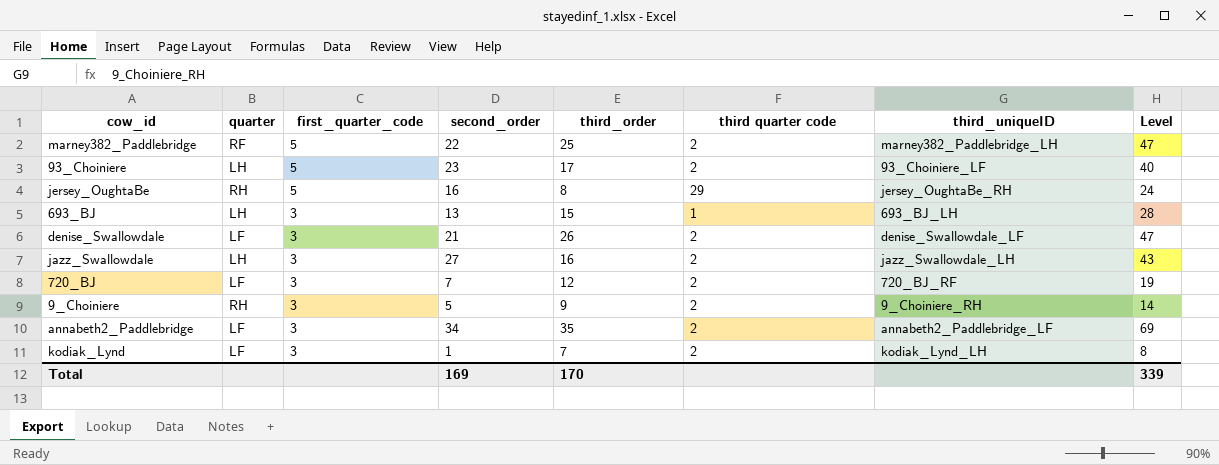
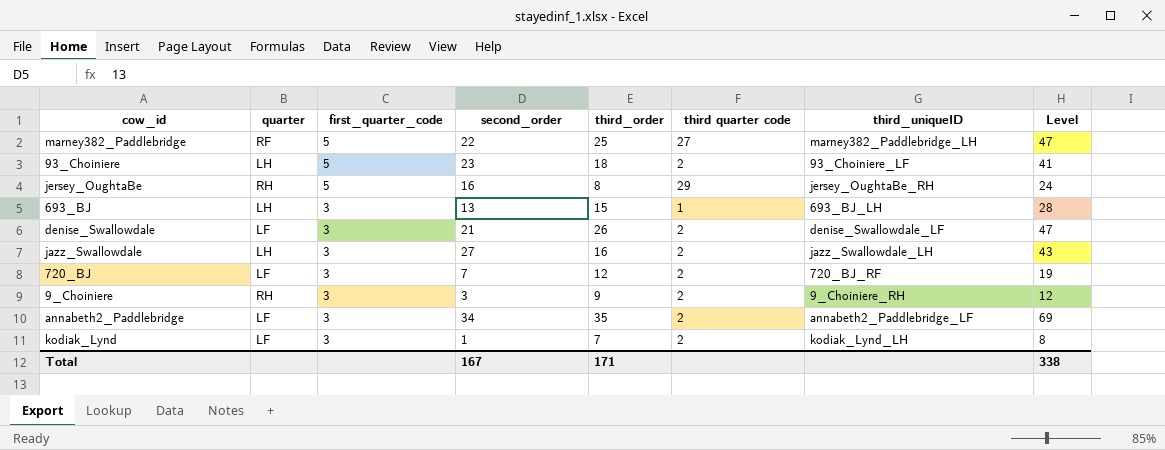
marney382_Paddlebridge | third quarter code: 2 -> 27
93_Choiniere | third_order: 17 -> 18
93_Choiniere | Level: 40 -> 41
9_Choiniere | second_order: 5 -> 3
9_Choiniere | Level: 14 -> 12
Total | second_order: 169 -> 167
Total | third_order: 170 -> 171
Total | Level: 339 -> 338

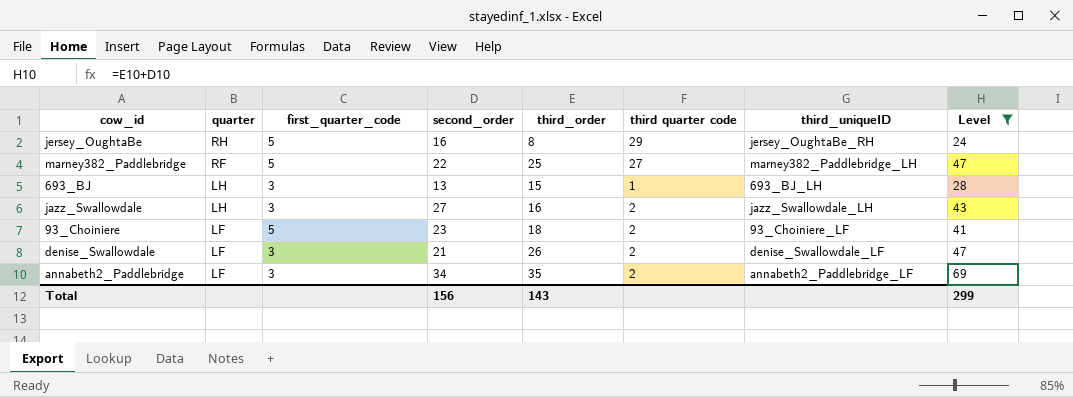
filter: none -> Level >= 24
row order: first_quarter_code descending -> quarter descending
93_Choiniere | quarter: LH -> LF
Total | second_order: 167 -> 156
Total | third_order: 171 -> 143
Total | Level: 338 -> 299

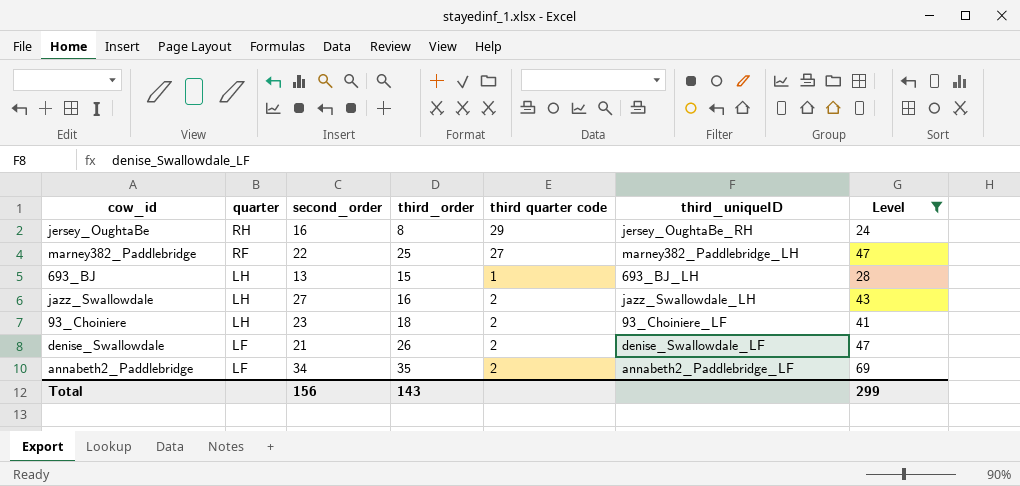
column first_quarter_code | position: 3 -> none
93_Choiniere | quarter: LF -> LH

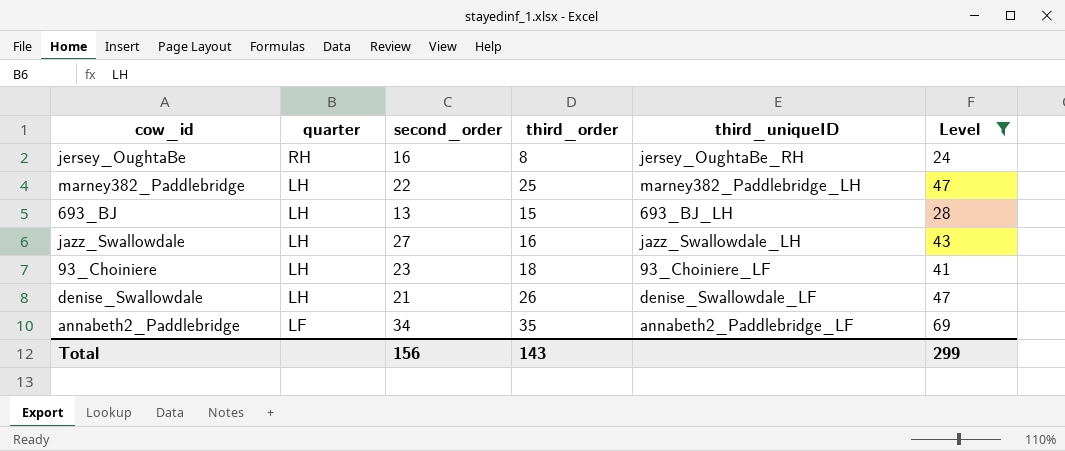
column third quarter code | position: 5 -> none
marney382_Paddlebridge | quarter: RF -> LH
denise_Swallowdale | quarter: LF -> LH

